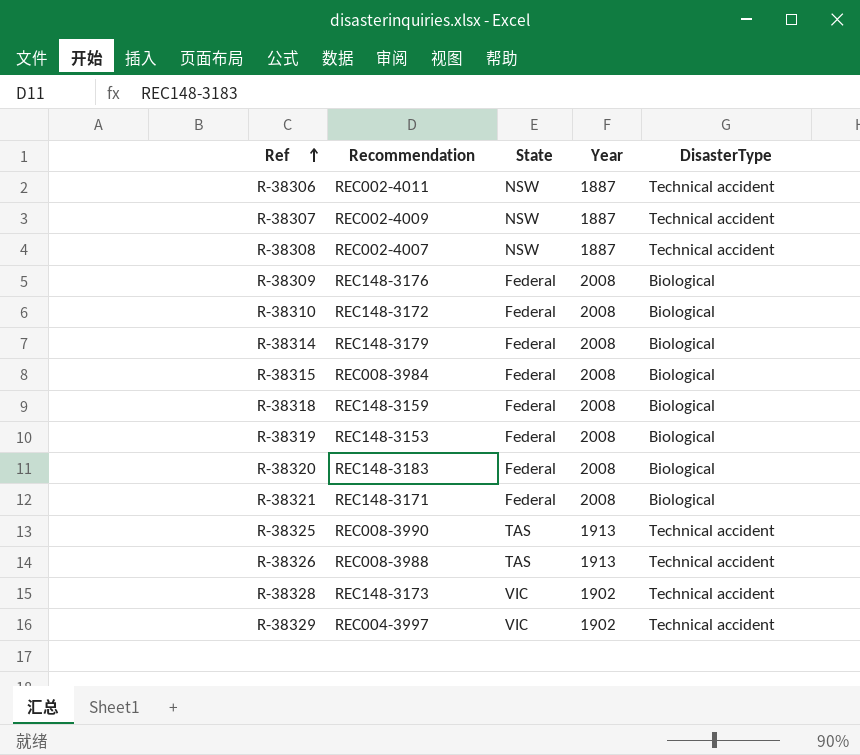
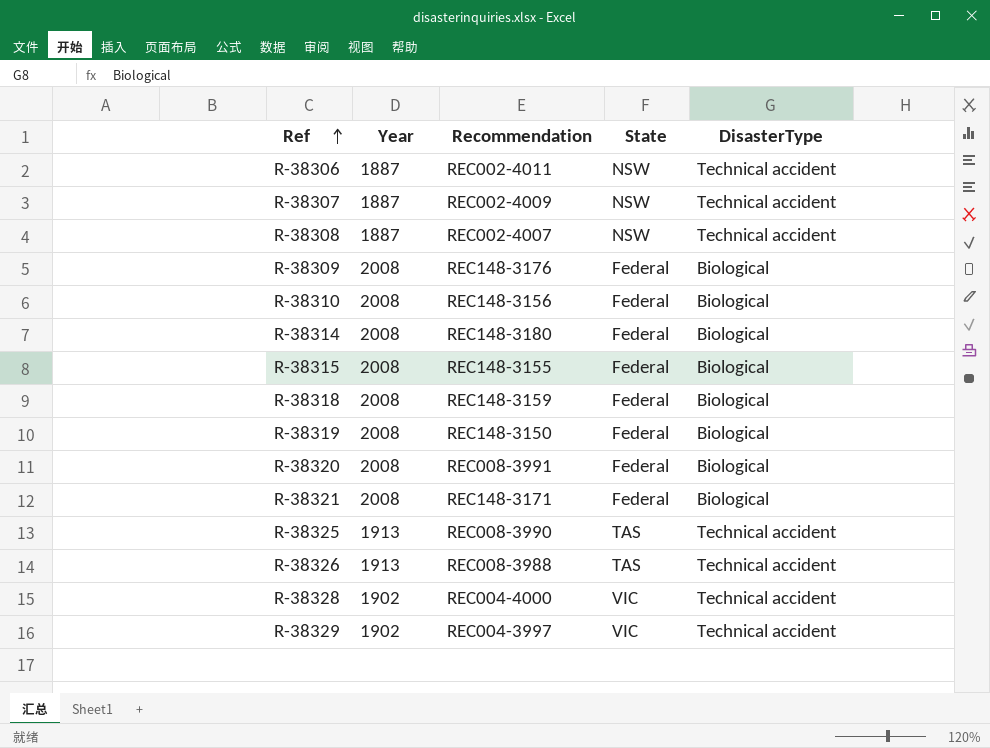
column Year | position: 4 -> 2
R-38310 | Recommendation: REC148-3172 -> REC148-3156
R-38314 | Recommendation: REC148-3179 -> REC148-3180
R-38315 | Recommendation: REC008-3984 -> REC148-3155
R-38319 | Recommendation: REC148-3153 -> REC148-3150
R-38320 | Recommendation: REC148-3183 -> REC008-3991
R-38328 | Recommendation: REC148-3173 -> REC004-4000

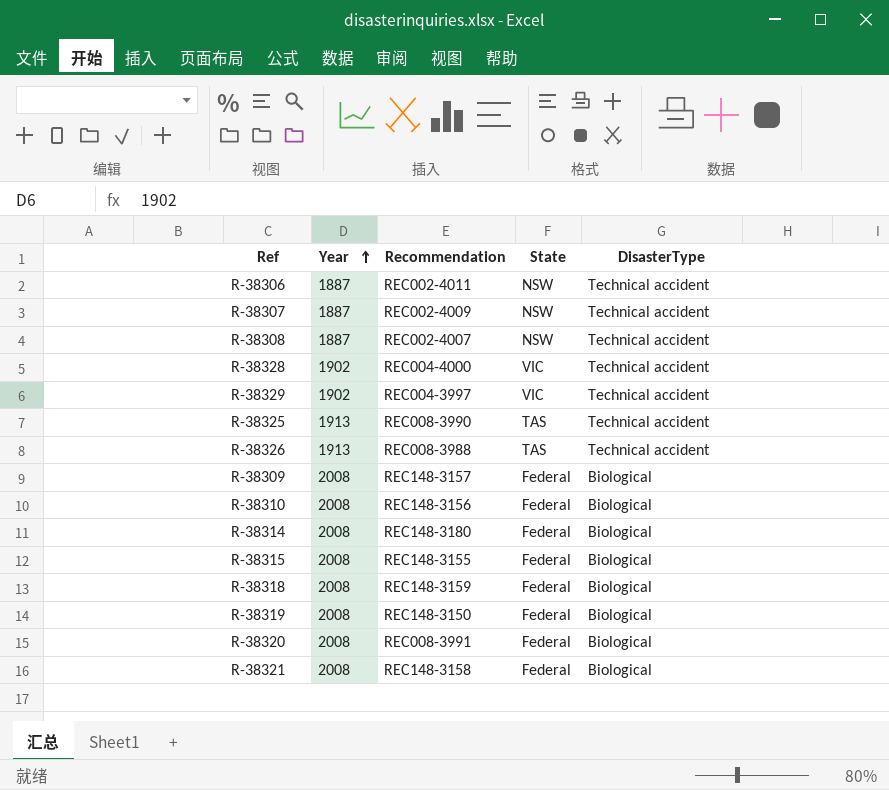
row order: Ref ascending -> Year ascending
R-38309 | Recommendation: REC148-3176 -> REC148-3157
R-38321 | Recommendation: REC148-3171 -> REC148-3158

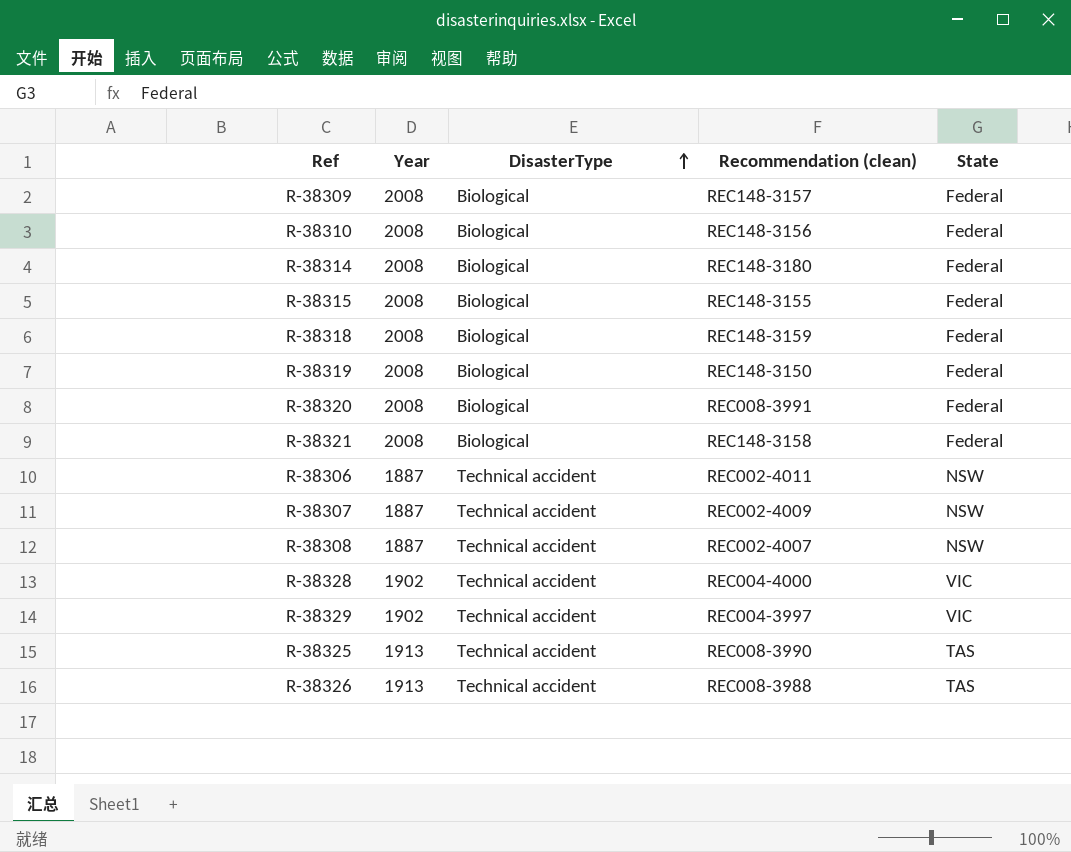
row order: Year ascending -> DisasterType ascending
column DisasterType | position: 5 -> 3
column name: Recommendation -> Recommendation (clean)

